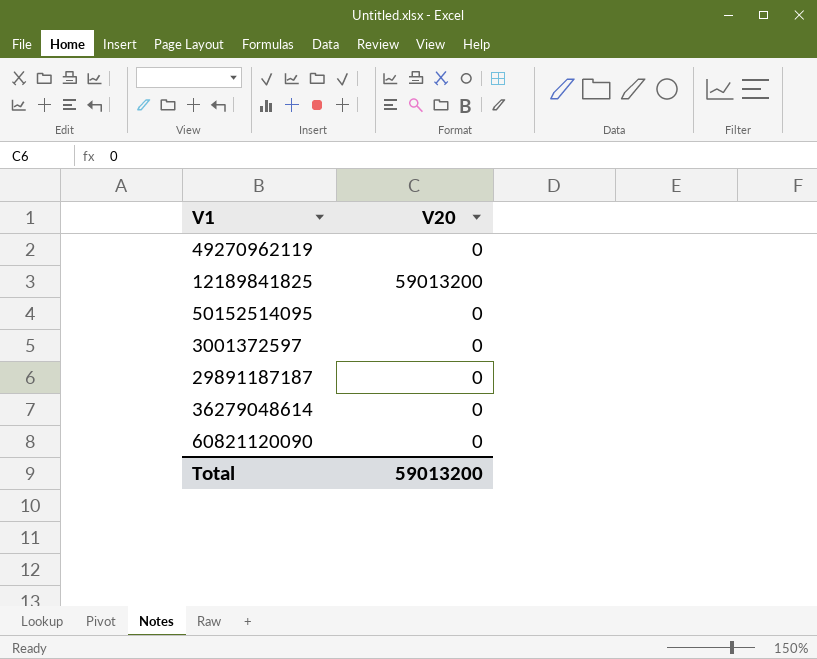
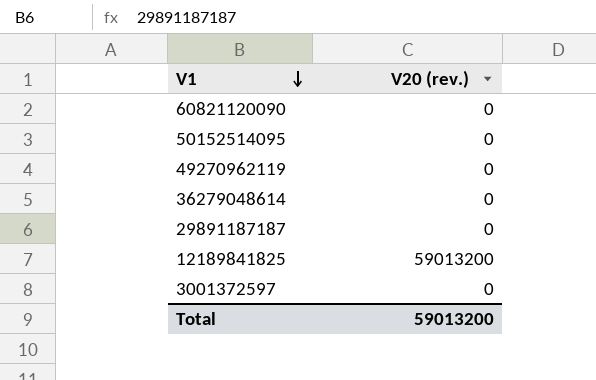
row order: none -> V1 descending
column name: V20 -> V20 (rev.)

